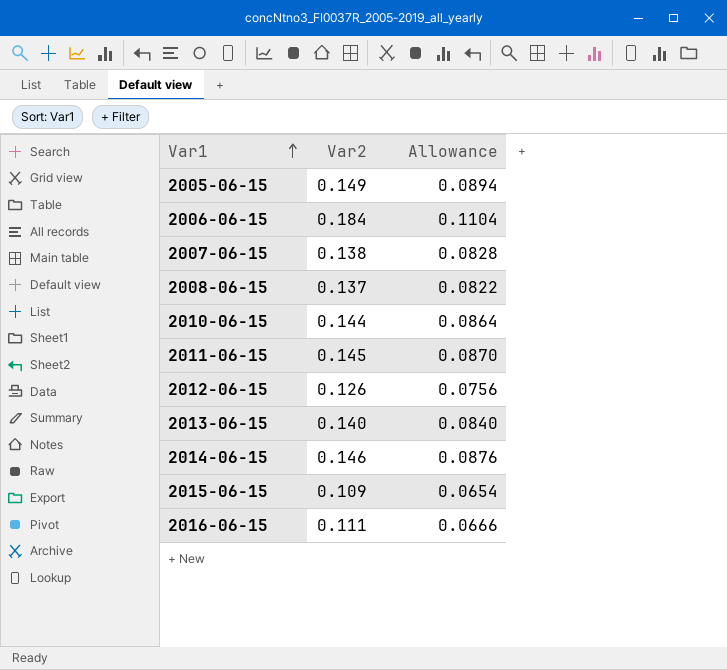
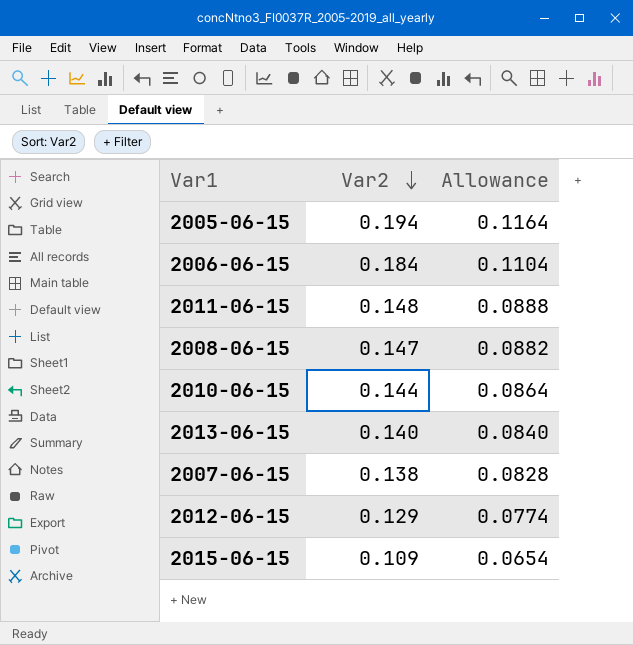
row order: Var1 ascending -> Var2 descending
row 2014-06-15: 0.146 | 0.0876 -> none
row 2016-06-15: 0.111 | 0.0666 -> none
2005-06-15 | Var2: 0.149 -> 0.194
2005-06-15 | Allowance: 0.0894 -> 0.1164
2011-06-15 | Var2: 0.145 -> 0.148
2011-06-15 | Allowance: 0.0870 -> 0.0888
2008-06-15 | Var2: 0.137 -> 0.147
2008-06-15 | Allowance: 0.0822 -> 0.0882
2012-06-15 | Var2: 0.126 -> 0.129
2012-06-15 | Allowance: 0.0756 -> 0.0774

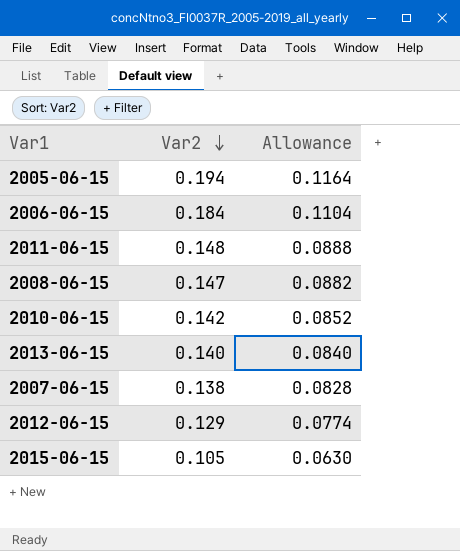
2010-06-15 | Var2: 0.144 -> 0.142
2010-06-15 | Allowance: 0.0864 -> 0.0852
2015-06-15 | Var2: 0.109 -> 0.105
2015-06-15 | Allowance: 0.0654 -> 0.0630

